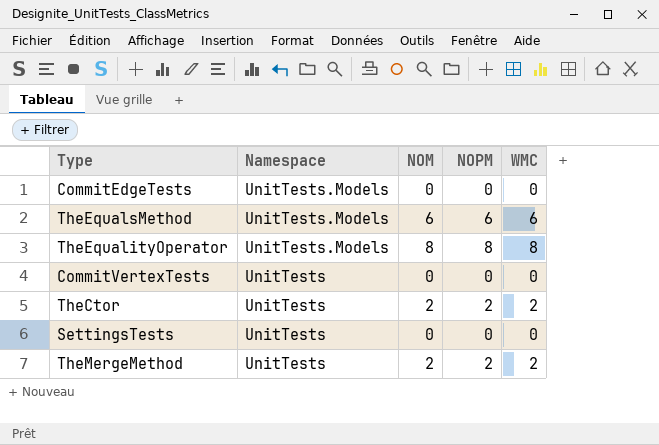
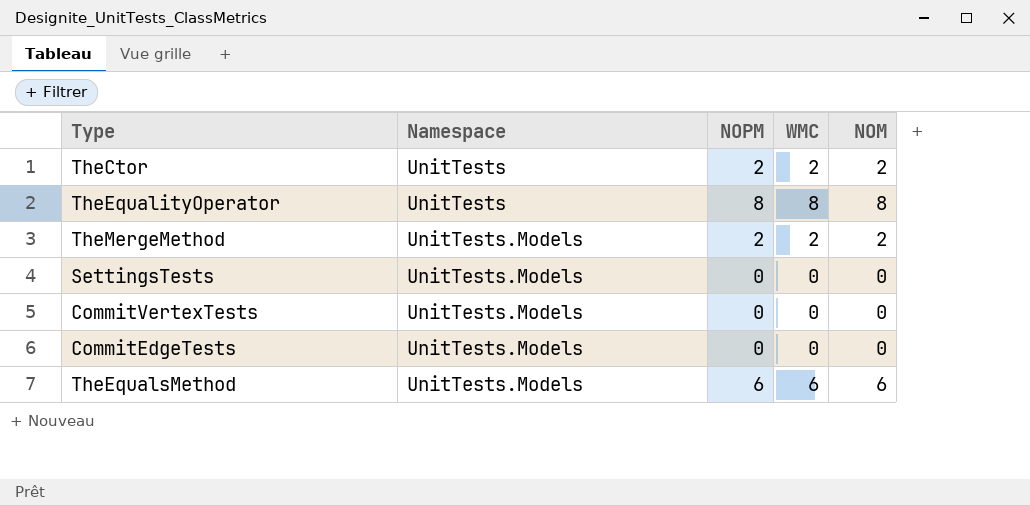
row order: Namespace descending -> Namespace ascending
column NOM | position: 3 -> 5
TheEqualityOperator | Namespace: UnitTests.Models -> UnitTests
TheMergeMethod | Namespace: UnitTests -> UnitTests.Models
SettingsTests | Namespace: UnitTests -> UnitTests.Models
CommitVertexTests | Namespace: UnitTests -> UnitTests.Models

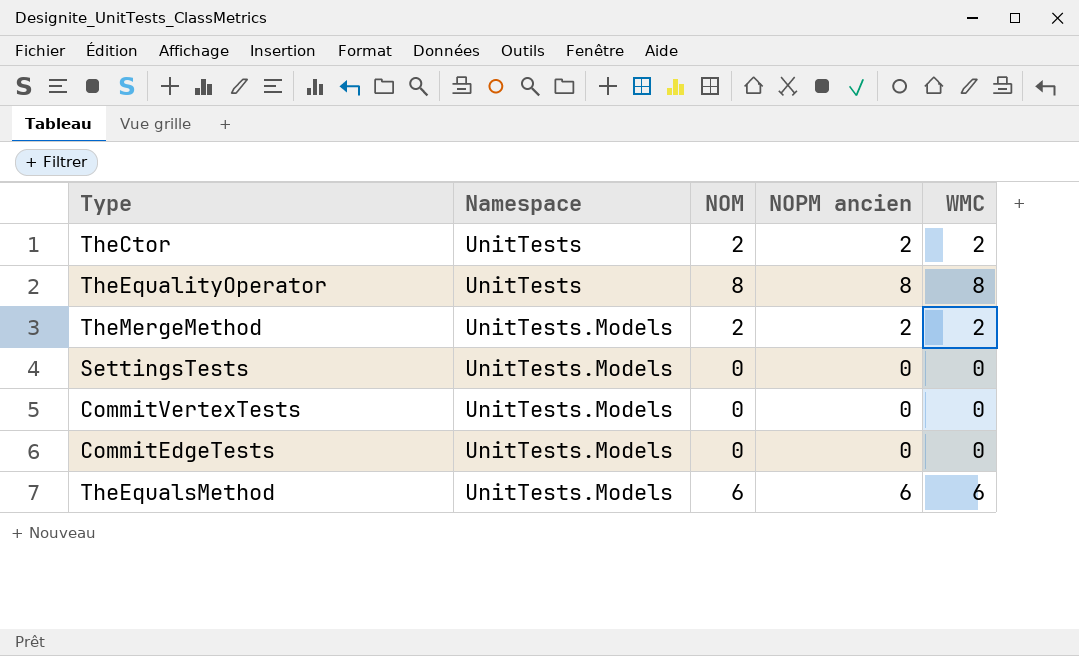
column NOM | position: 5 -> 3
column name: NOPM -> NOPM ancien

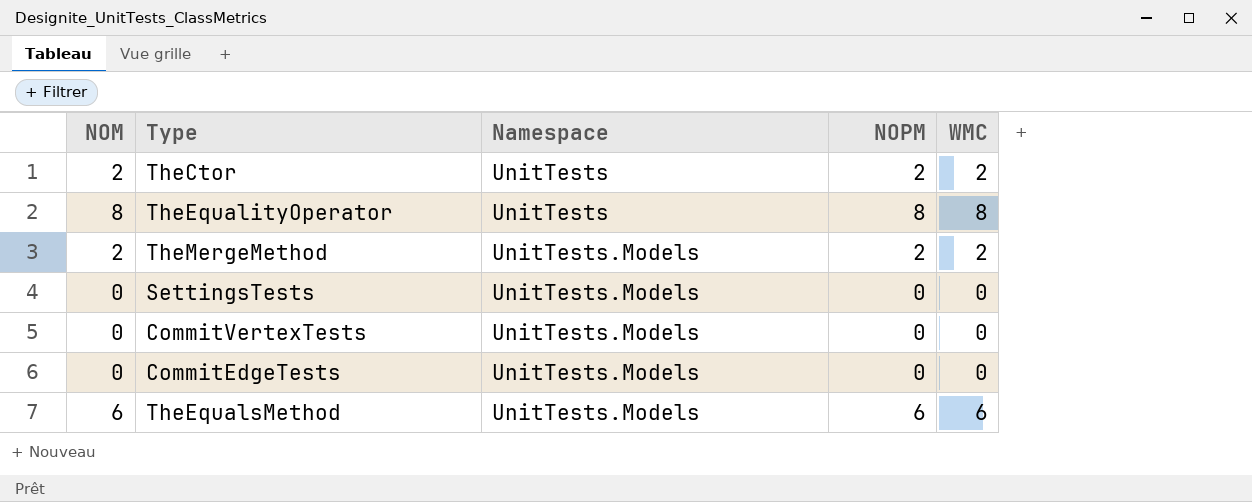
column NOM | position: 3 -> 1
column name: NOPM ancien -> NOPM

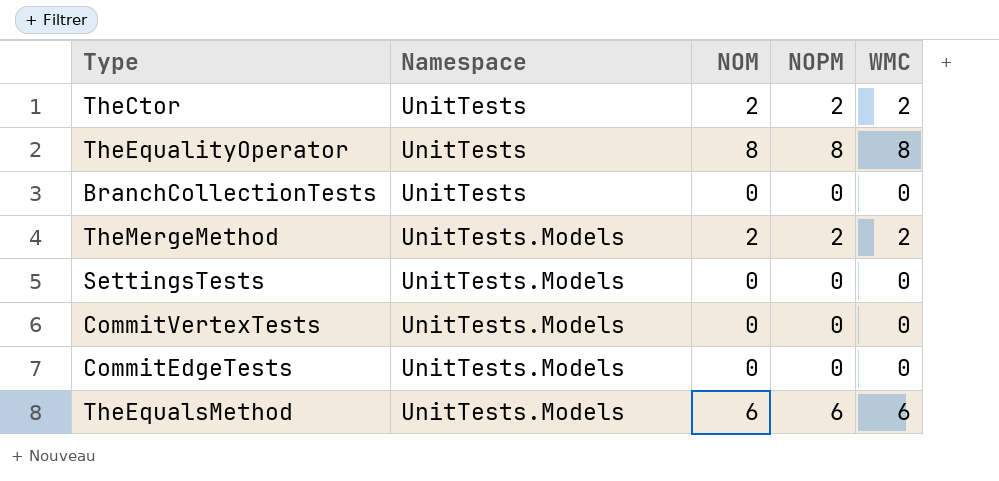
column NOM | position: 1 -> 3
row BranchCollectionTests: none -> UnitTests | 0 | 0 | 0

